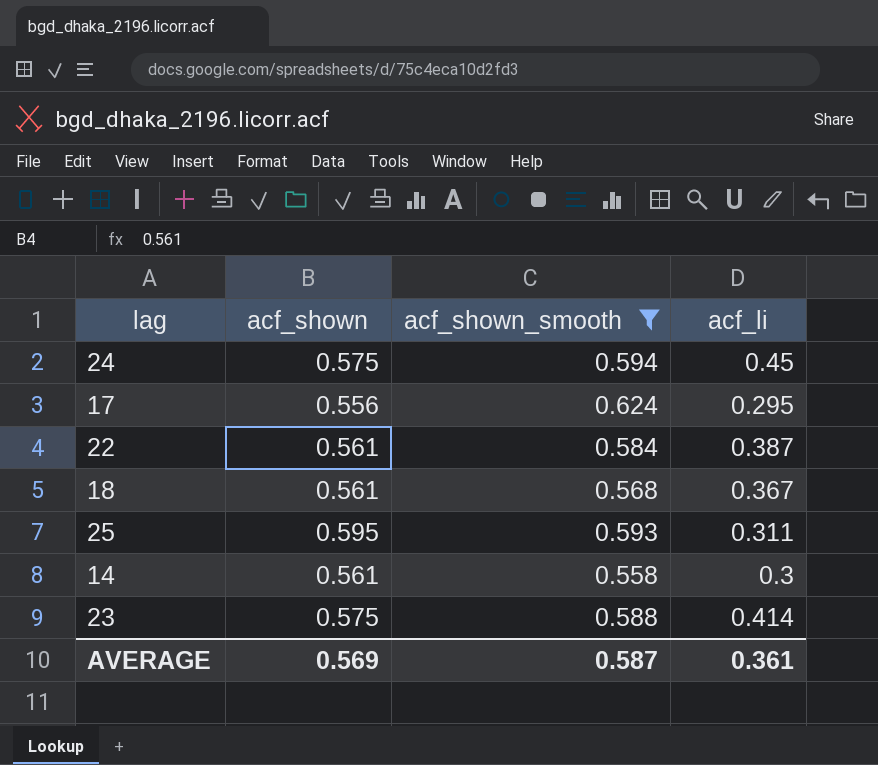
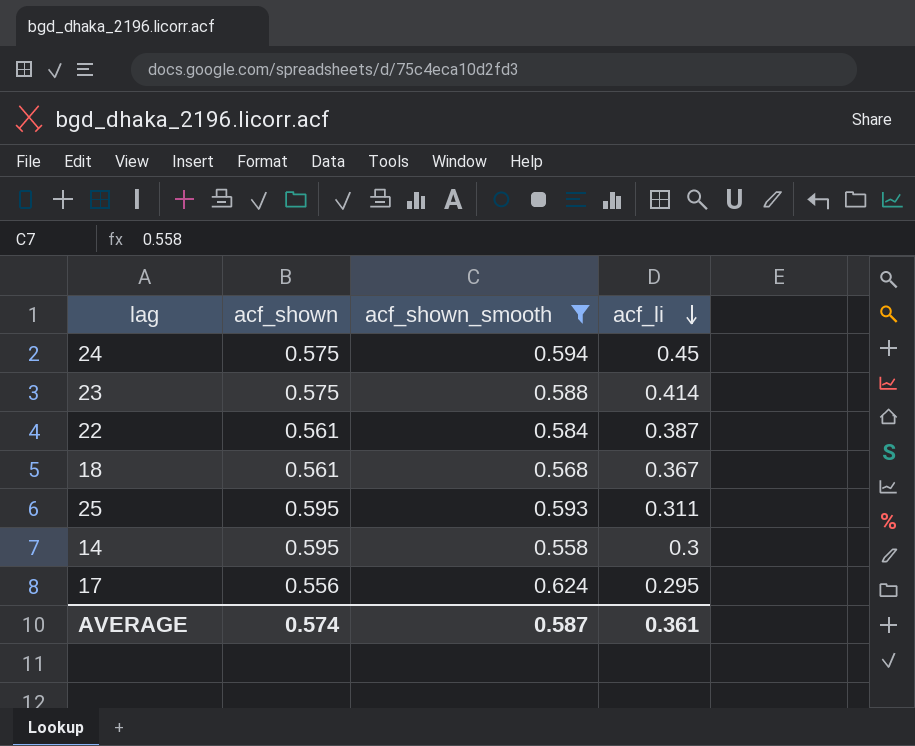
row order: none -> acf_li descending
14 | acf_shown: 0.561 -> 0.595
AVERAGE | acf_shown: 0.569 -> 0.574

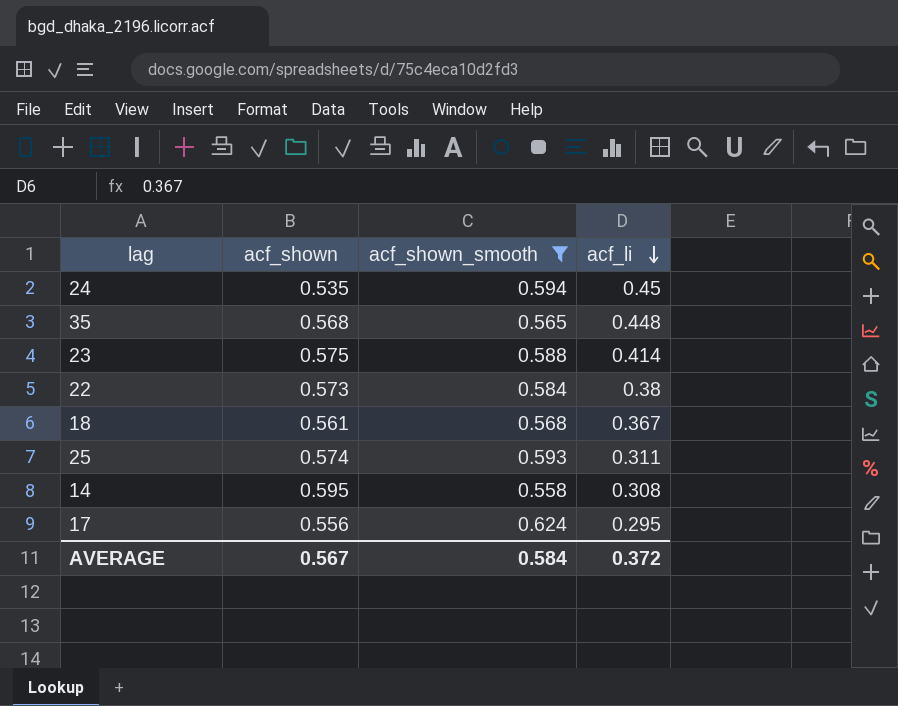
24 | acf_shown: 0.575 -> 0.535
row 35: none -> 0.568 | 0.565 | 0.448
22 | acf_shown: 0.561 -> 0.573
22 | acf_li: 0.387 -> 0.38
25 | acf_shown: 0.595 -> 0.574
14 | acf_li: 0.3 -> 0.308
AVERAGE | acf_shown: 0.574 -> 0.567
AVERAGE | acf_shown_smooth: 0.587 -> 0.584
AVERAGE | acf_li: 0.361 -> 0.372

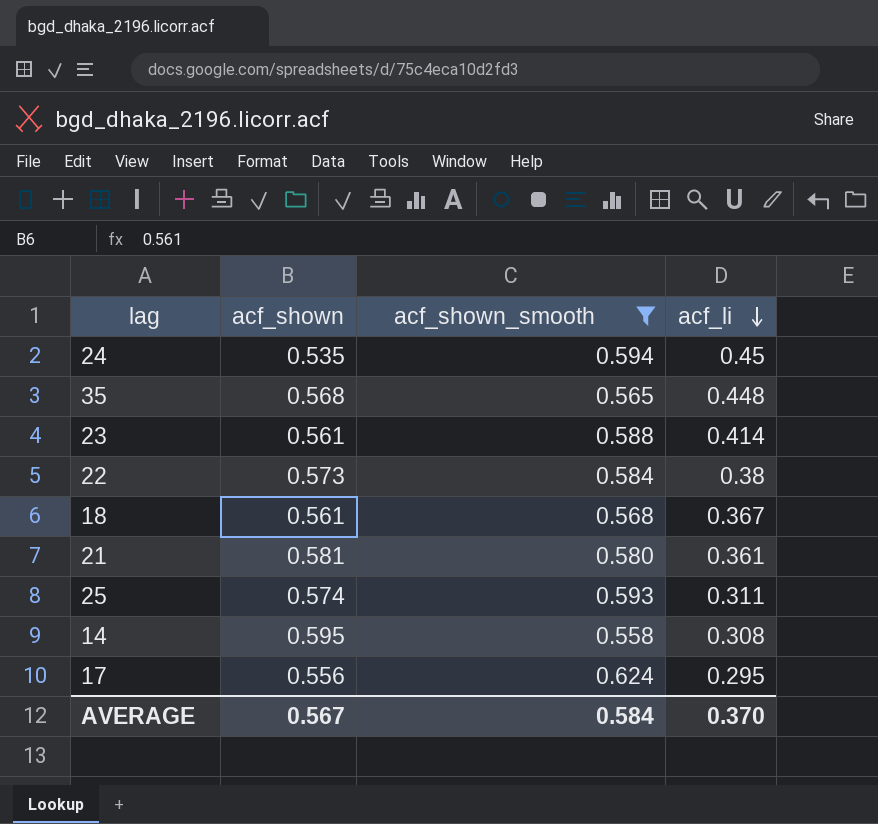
23 | acf_shown: 0.575 -> 0.561
row 21: none -> 0.581 | 0.580 | 0.361
AVERAGE | acf_li: 0.372 -> 0.370

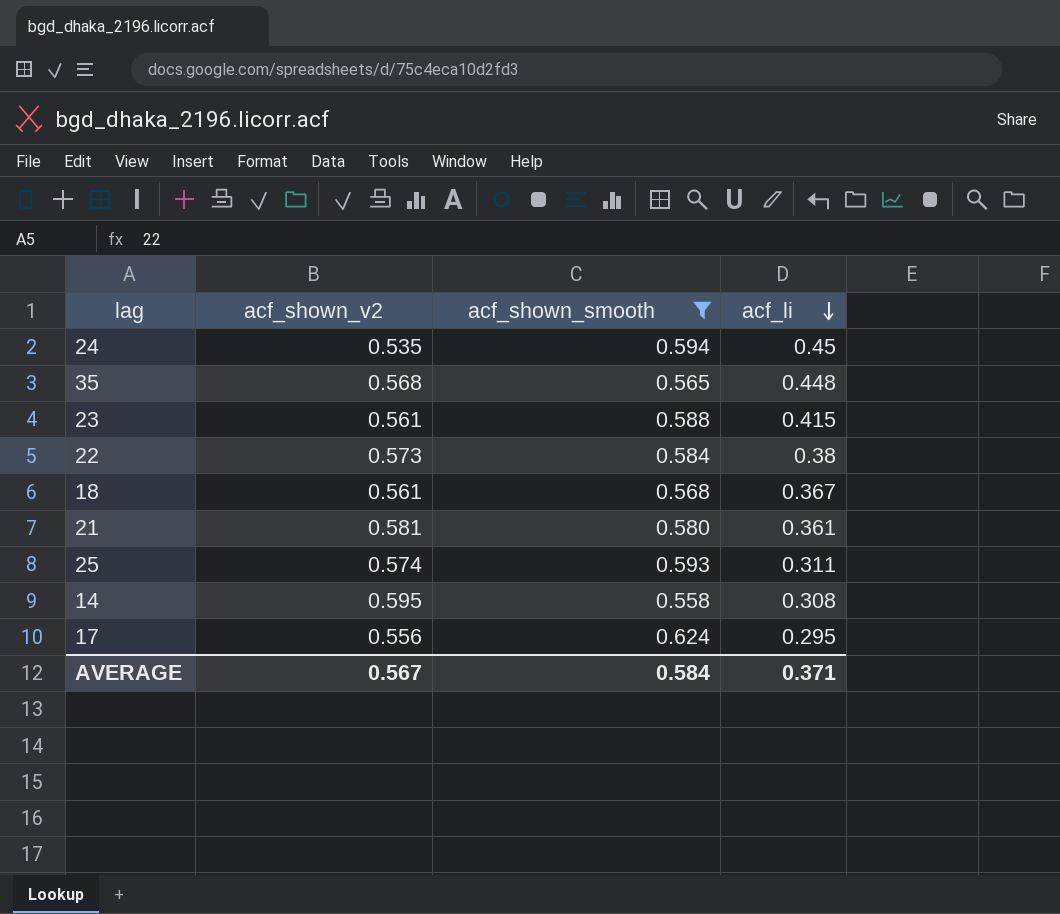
column name: acf_shown -> acf_shown_v2
23 | acf_li: 0.414 -> 0.415
AVERAGE | acf_li: 0.370 -> 0.371

